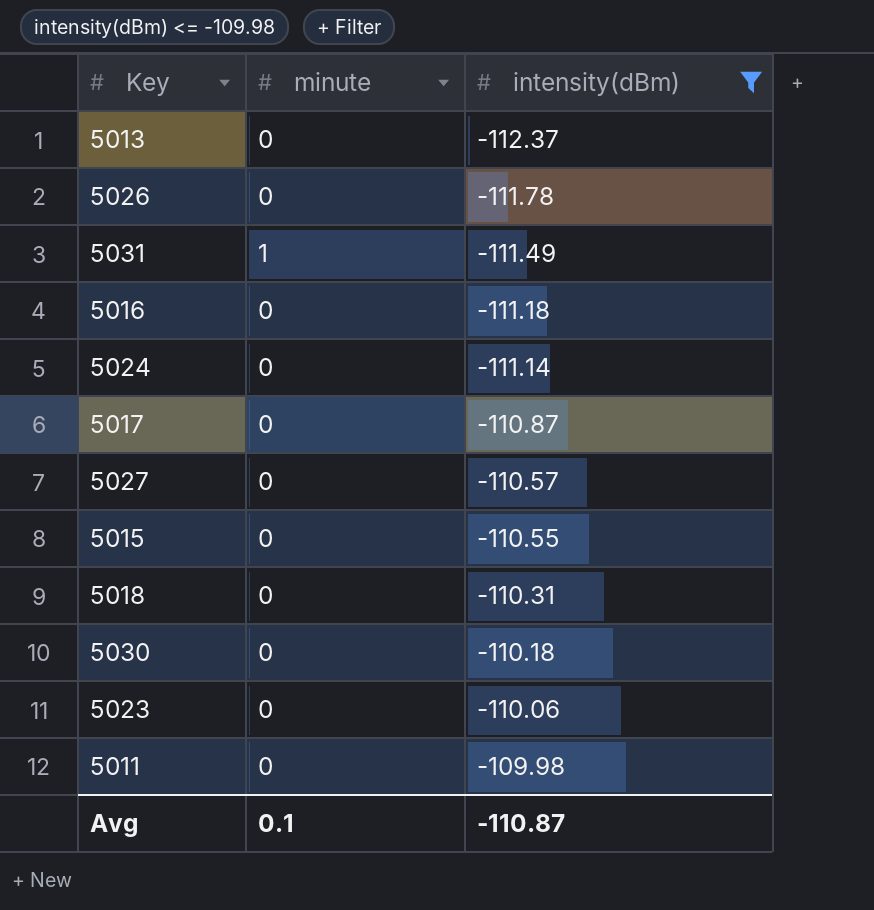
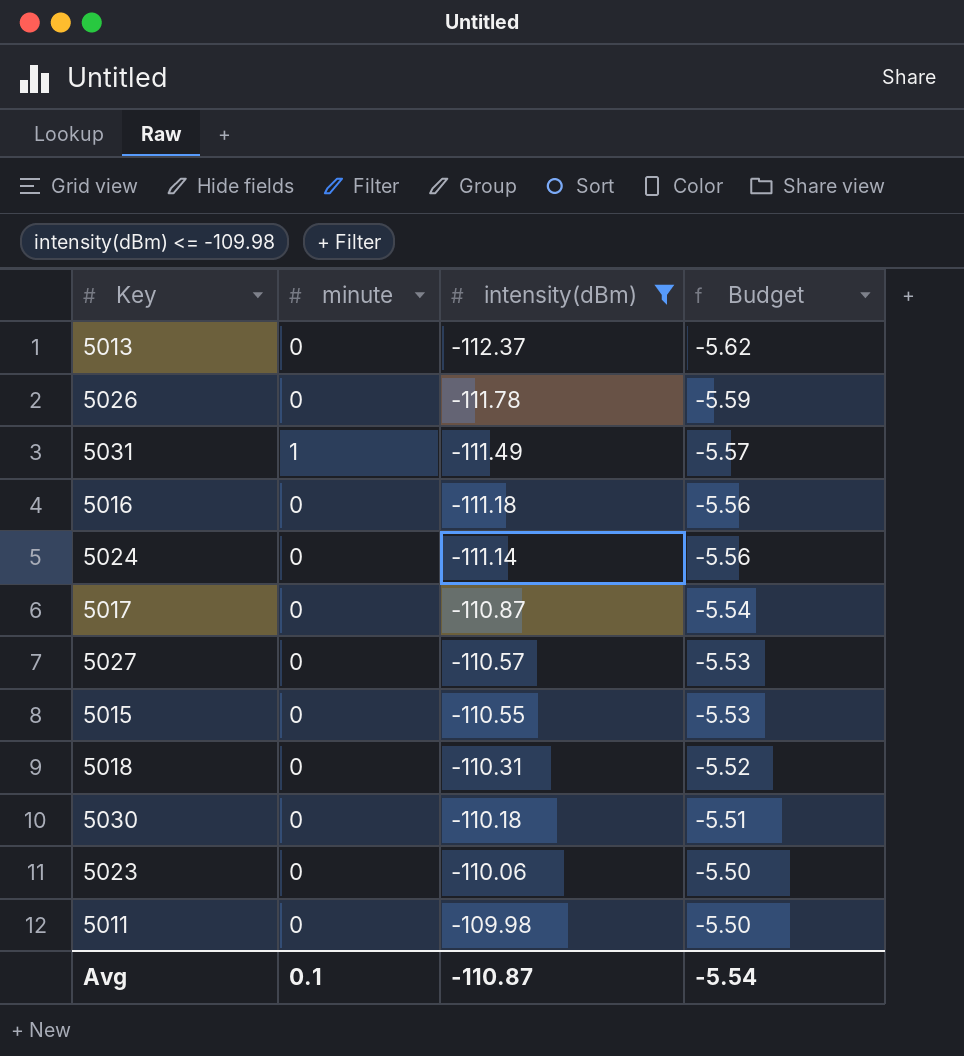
column Budget | formula: none -> [intensity(dBm)] * 0.05

